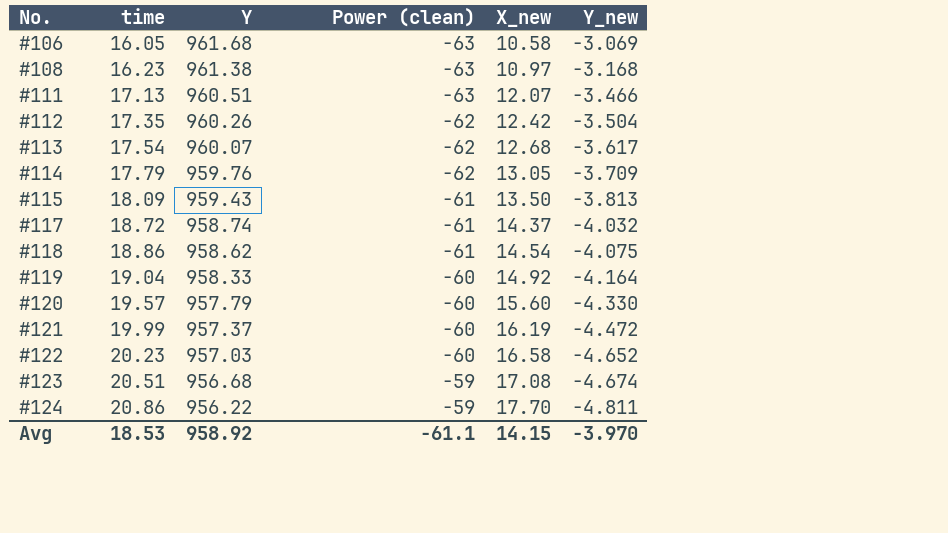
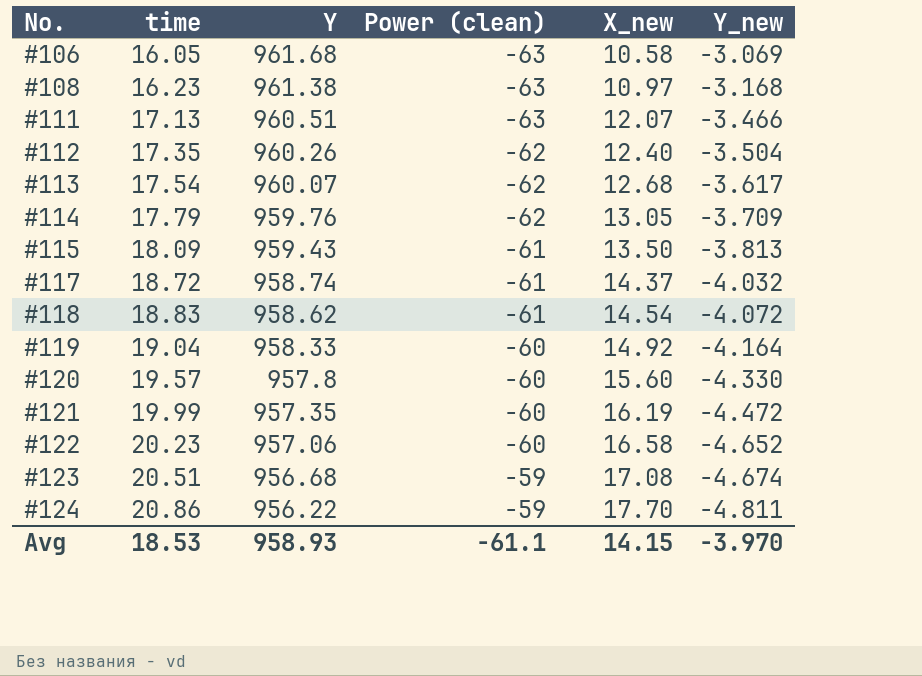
#112 | X_new: 12.42 -> 12.40
#118 | time: 18.86 -> 18.83
#118 | Y_new: -4.075 -> -4.072
#120 | Y: 957.79 -> 957.8
#121 | Y: 957.37 -> 957.35
#122 | Y: 957.03 -> 957.06
Avg | Y: 958.92 -> 958.93

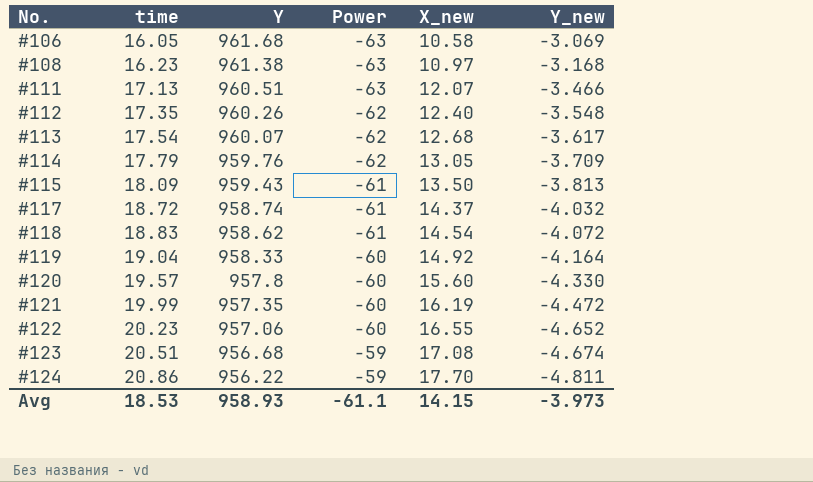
column name: Power (clean) -> Power
#112 | Y_new: -3.504 -> -3.548
#122 | X_new: 16.58 -> 16.55
Avg | Y_new: -3.970 -> -3.973

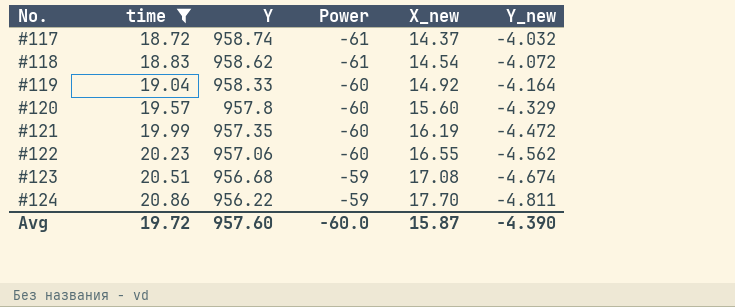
filter: none -> time >= 18.72
#120 | Y_new: -4.330 -> -4.329
#122 | Y_new: -4.652 -> -4.562
Avg | time: 18.53 -> 19.72
Avg | Y: 958.93 -> 957.60
Avg | Power: -61.1 -> -60.0
Avg | X_new: 14.15 -> 15.87
Avg | Y_new: -3.973 -> -4.390

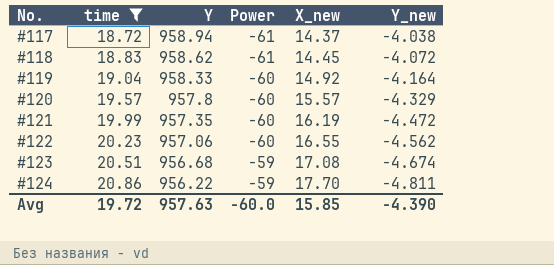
#117 | Y: 958.74 -> 958.94
#117 | Y_new: -4.032 -> -4.038
#118 | X_new: 14.54 -> 14.45
#120 | X_new: 15.60 -> 15.57
Avg | Y: 957.60 -> 957.63
Avg | X_new: 15.87 -> 15.85

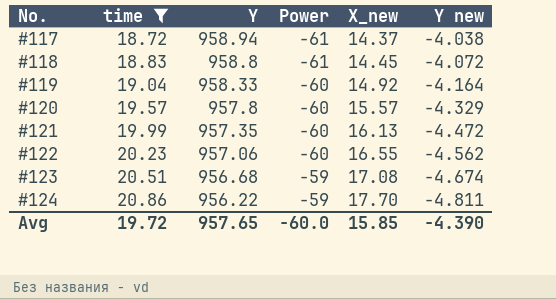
column name: Y_new -> Y new
#118 | Y: 958.62 -> 958.8
#121 | X_new: 16.19 -> 16.13
Avg | Y: 957.63 -> 957.65

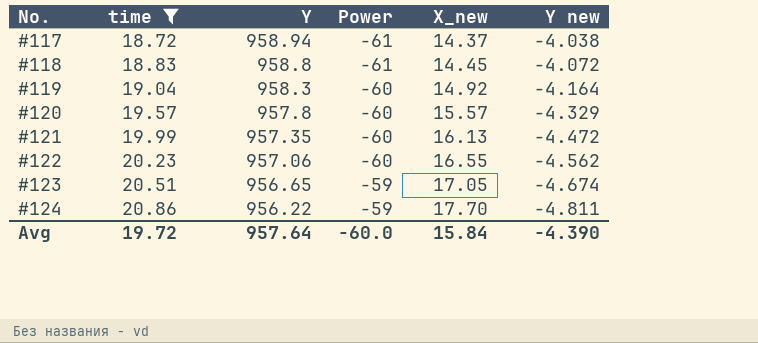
#119 | Y: 958.33 -> 958.3
#123 | Y: 956.68 -> 956.65
#123 | X_new: 17.08 -> 17.05
Avg | Y: 957.65 -> 957.64
Avg | X_new: 15.85 -> 15.84

